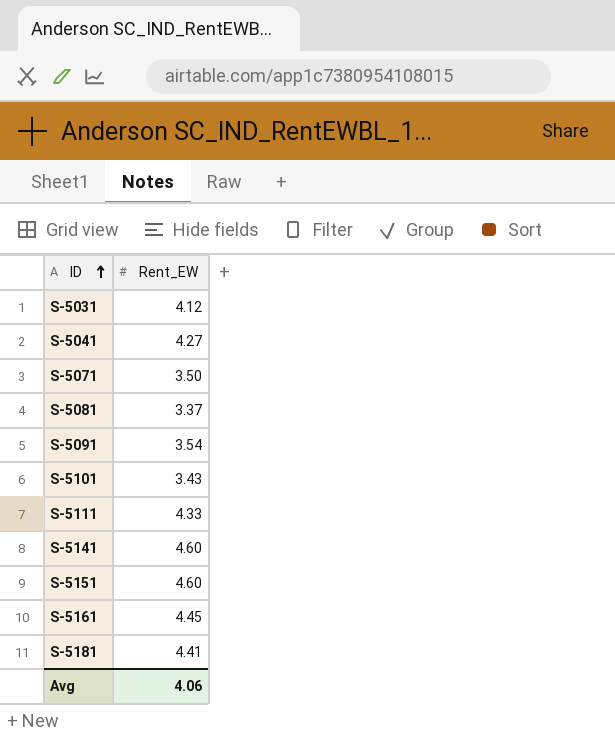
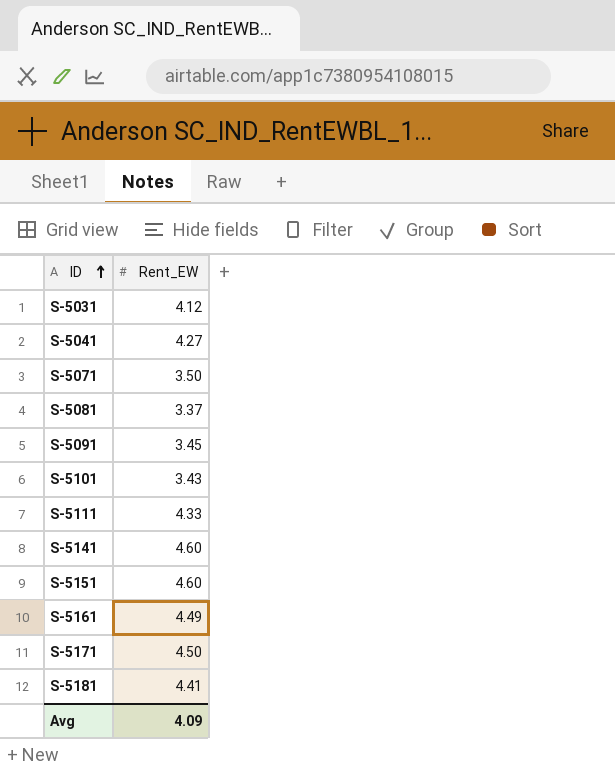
S-5091 | Rent_EW: 3.54 -> 3.45
S-5161 | Rent_EW: 4.45 -> 4.49
row S-5171: none -> 4.50
Avg | Rent_EW: 4.06 -> 4.09

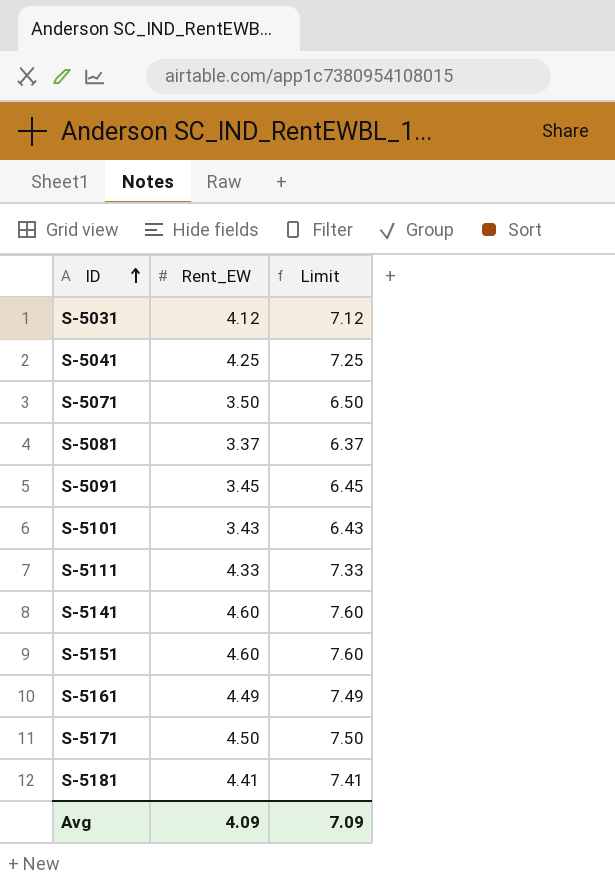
column Limit | formula: none -> [Rent_EW] + 3
S-5041 | Rent_EW: 4.27 -> 4.25

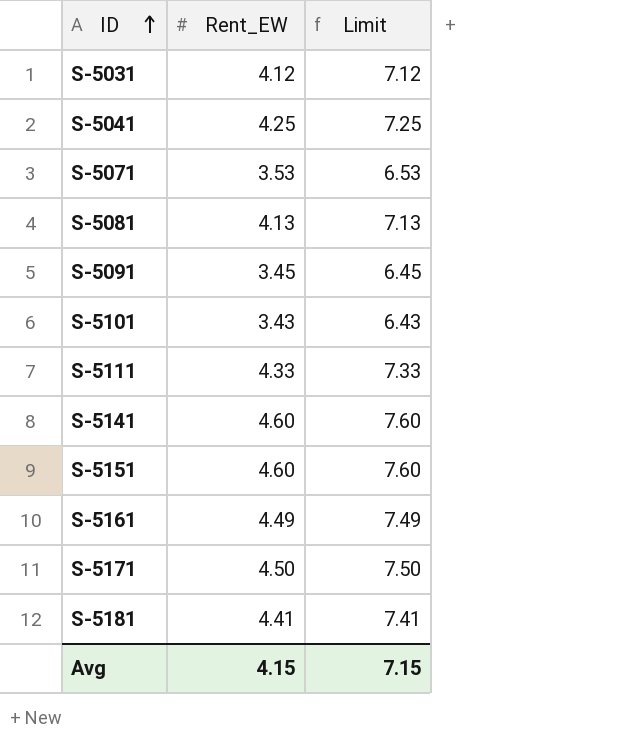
S-5071 | Rent_EW: 3.50 -> 3.53
S-5071 | Limit: 6.50 -> 6.53
S-5081 | Rent_EW: 3.37 -> 4.13
S-5081 | Limit: 6.37 -> 7.13
Avg | Rent_EW: 4.09 -> 4.15
Avg | Limit: 7.09 -> 7.15

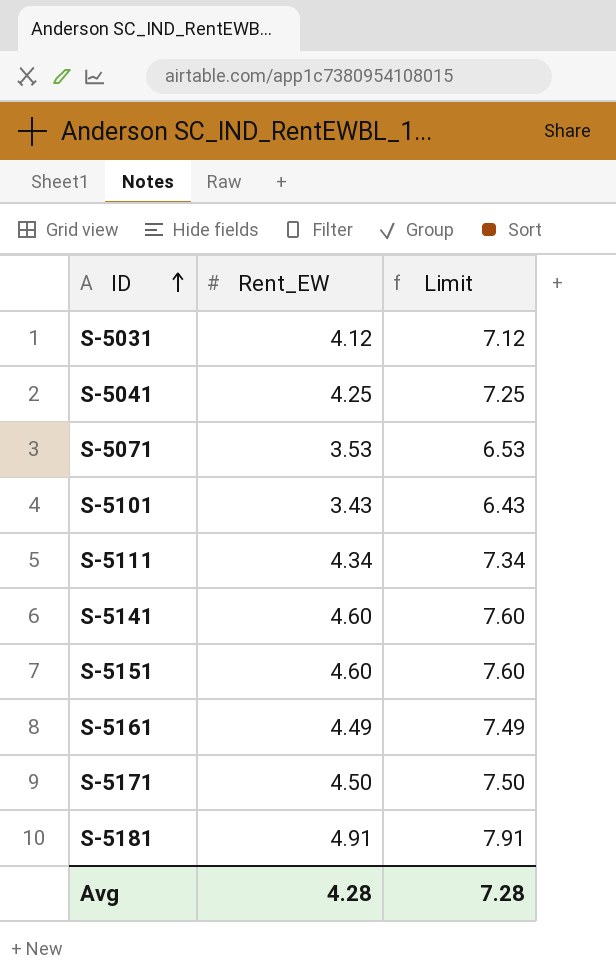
row S-5081: 4.13 | 7.13 -> none
row S-5091: 3.45 | 6.45 -> none
S-5111 | Rent_EW: 4.33 -> 4.34
S-5111 | Limit: 7.33 -> 7.34
S-5181 | Rent_EW: 4.41 -> 4.91
S-5181 | Limit: 7.41 -> 7.91
Avg | Rent_EW: 4.15 -> 4.28
Avg | Limit: 7.15 -> 7.28

